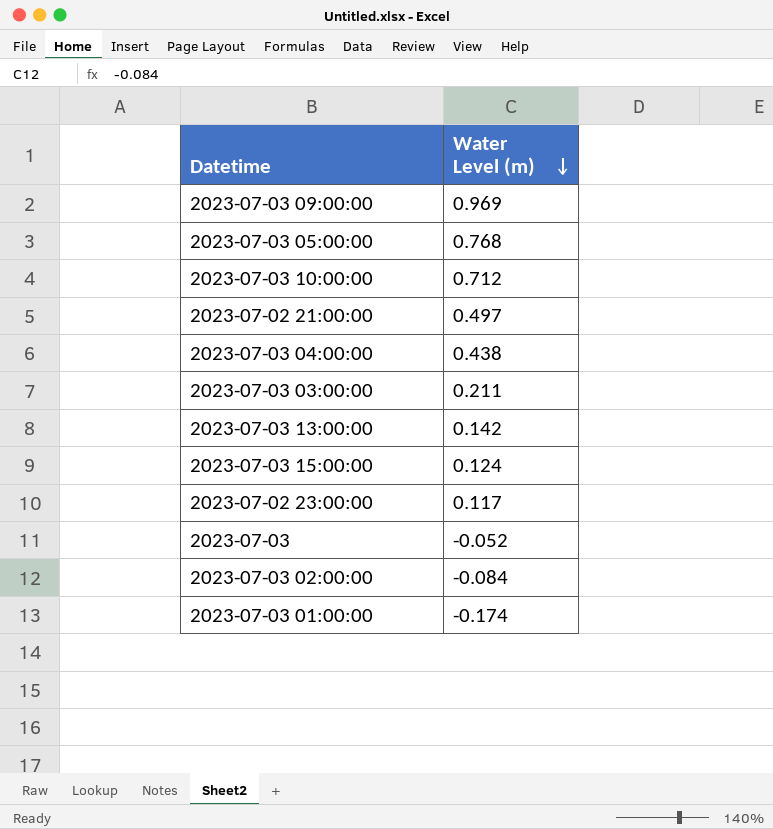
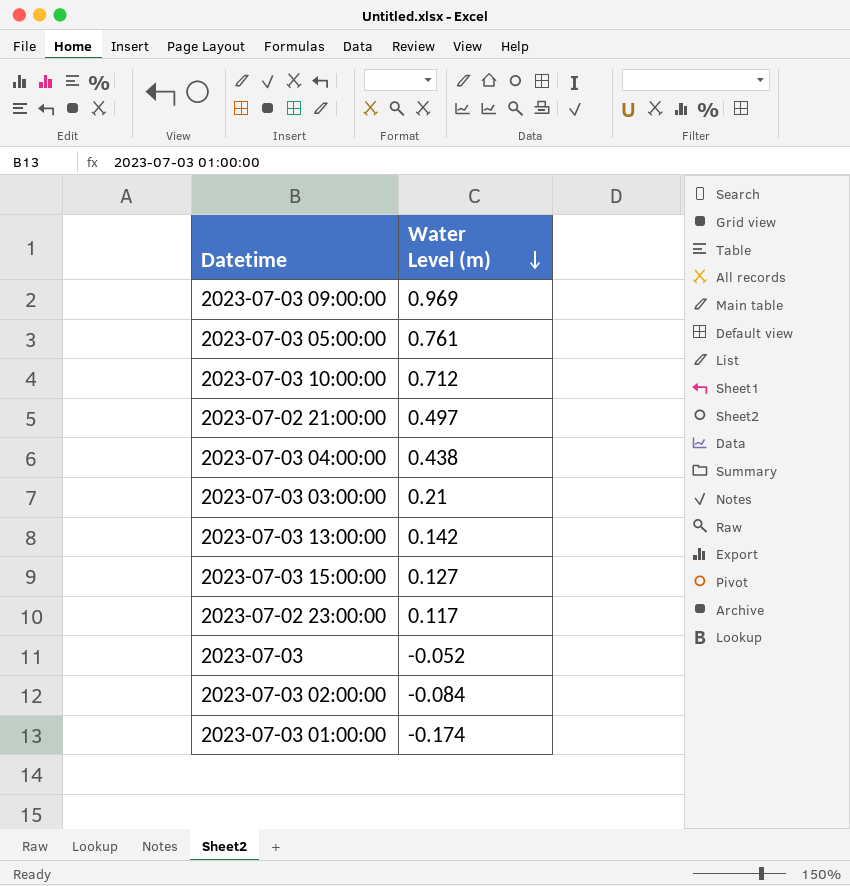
2023-07-03 05:00:00 | Water Level (m): 0.768 -> 0.761
2023-07-03 03:00:00 | Water Level (m): 0.211 -> 0.21
2023-07-03 15:00:00 | Water Level (m): 0.124 -> 0.127

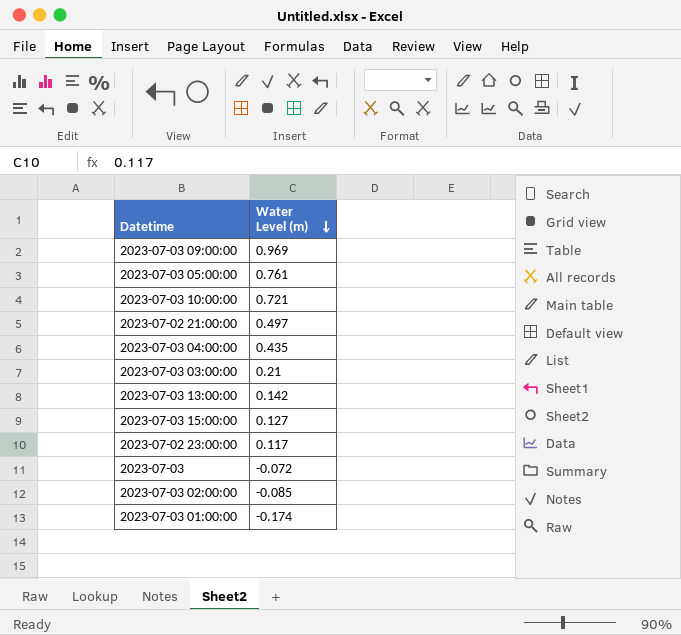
2023-07-03 10:00:00 | Water Level (m): 0.712 -> 0.721
2023-07-03 04:00:00 | Water Level (m): 0.438 -> 0.435
2023-07-03 | Water Level (m): -0.052 -> -0.072
2023-07-03 02:00:00 | Water Level (m): -0.084 -> -0.085

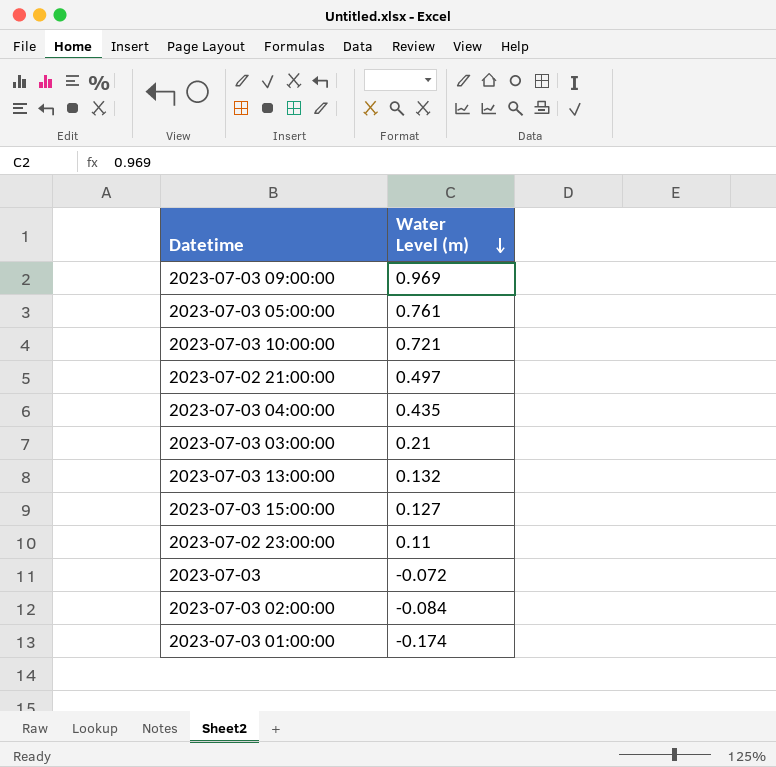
2023-07-03 13:00:00 | Water Level (m): 0.142 -> 0.132
2023-07-02 23:00:00 | Water Level (m): 0.117 -> 0.11
2023-07-03 02:00:00 | Water Level (m): -0.085 -> -0.084

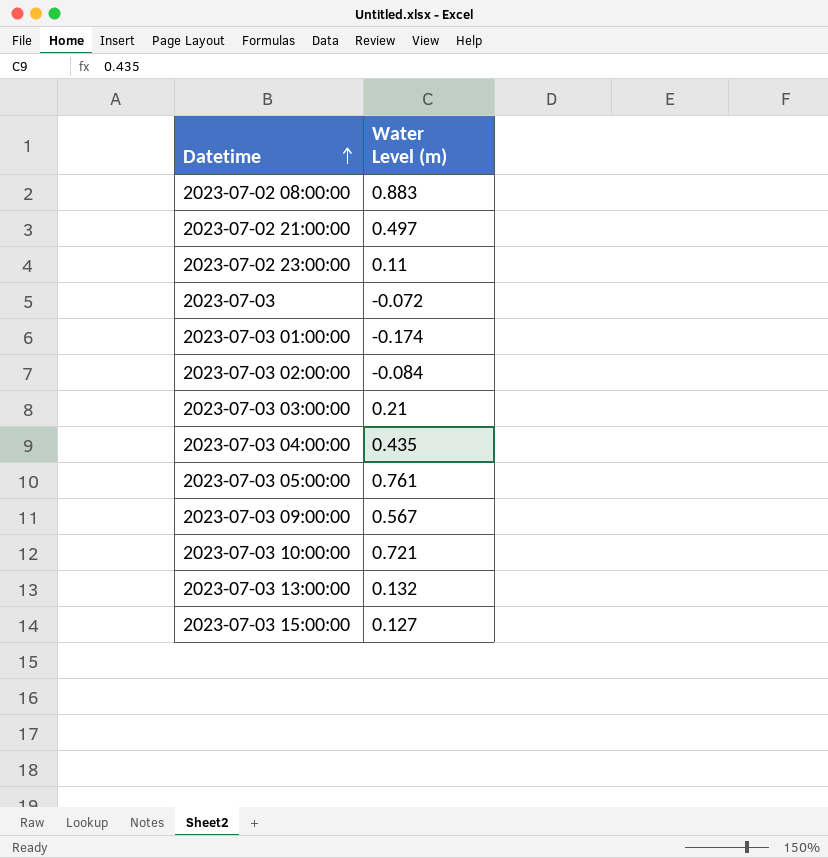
row order: Water Level (m) descending -> Datetime ascending
row 2023-07-02 08:00:00: none -> 0.883
2023-07-03 09:00:00 | Water Level (m): 0.969 -> 0.567

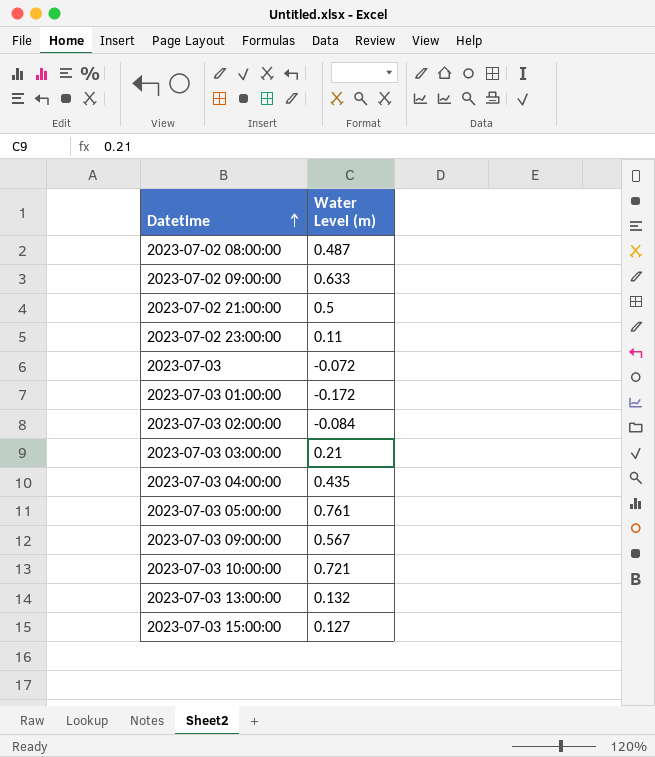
2023-07-02 08:00:00 | Water Level (m): 0.883 -> 0.487
row 2023-07-02 09:00:00: none -> 0.633
2023-07-02 21:00:00 | Water Level (m): 0.497 -> 0.5
2023-07-03 01:00:00 | Water Level (m): -0.174 -> -0.172

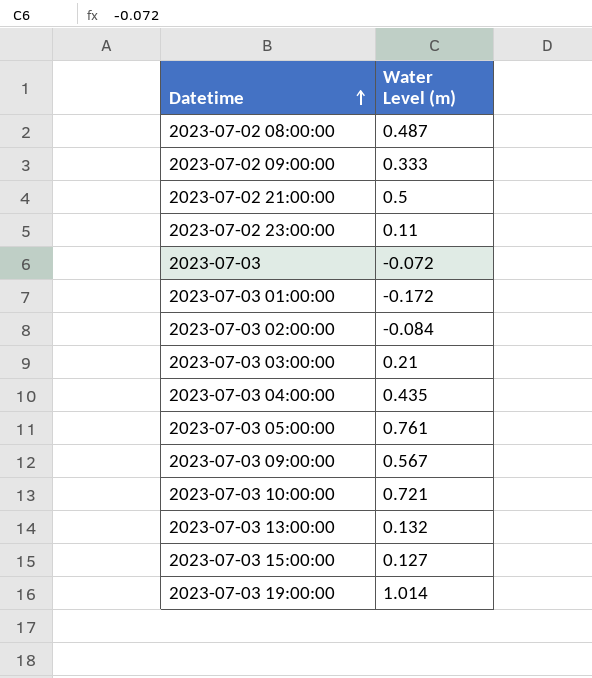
2023-07-02 09:00:00 | Water Level (m): 0.633 -> 0.333
row 2023-07-03 19:00:00: none -> 1.014

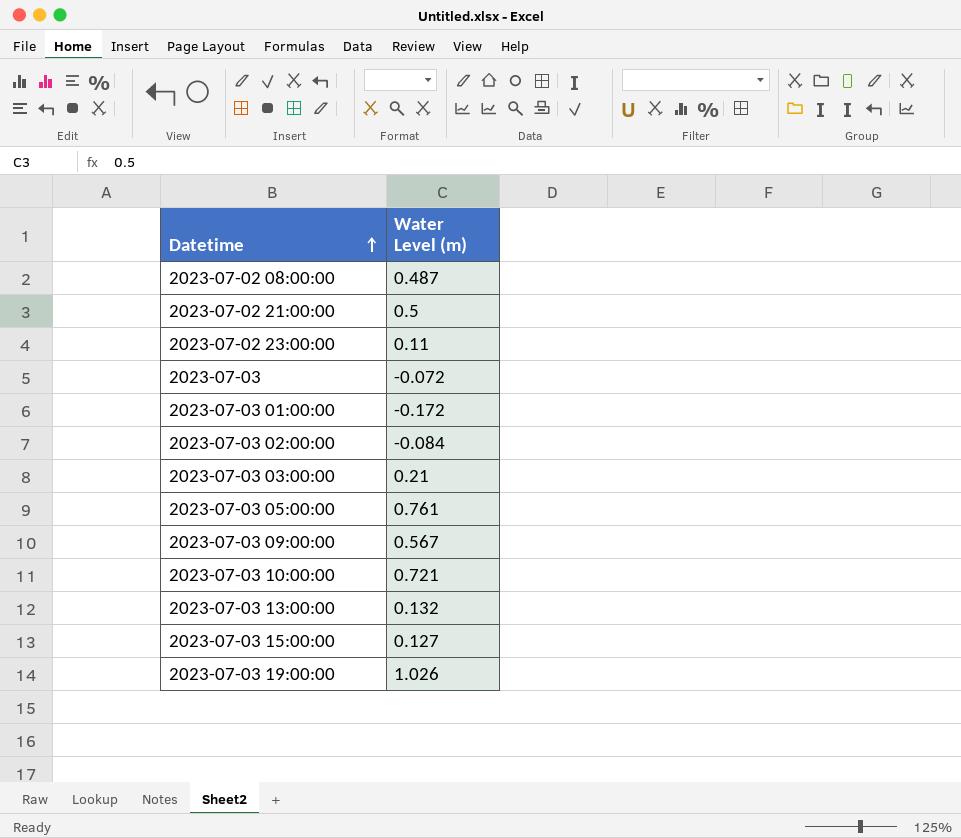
row 2023-07-02 09:00:00: 0.333 -> none
row 2023-07-03 04:00:00: 0.435 -> none
2023-07-03 19:00:00 | Water Level (m): 1.014 -> 1.026

